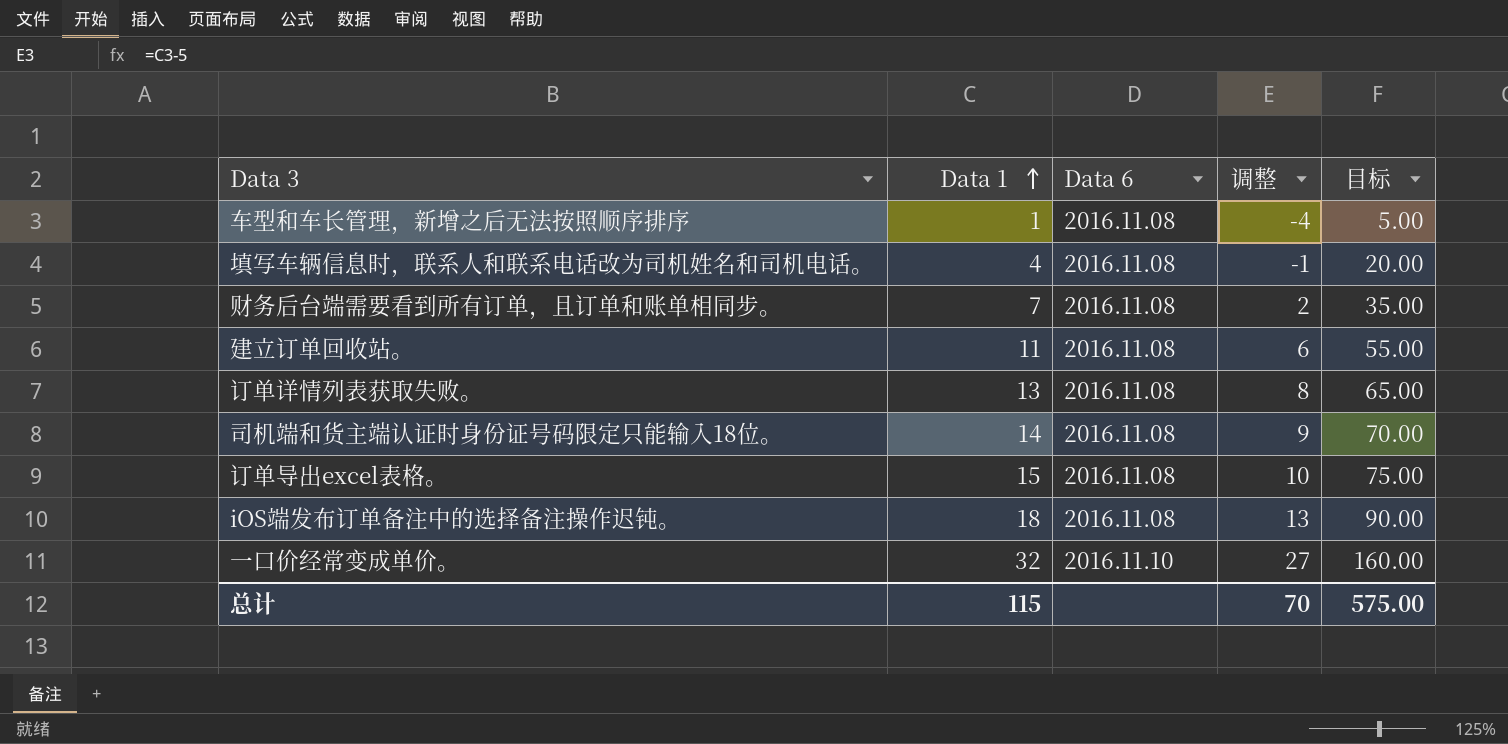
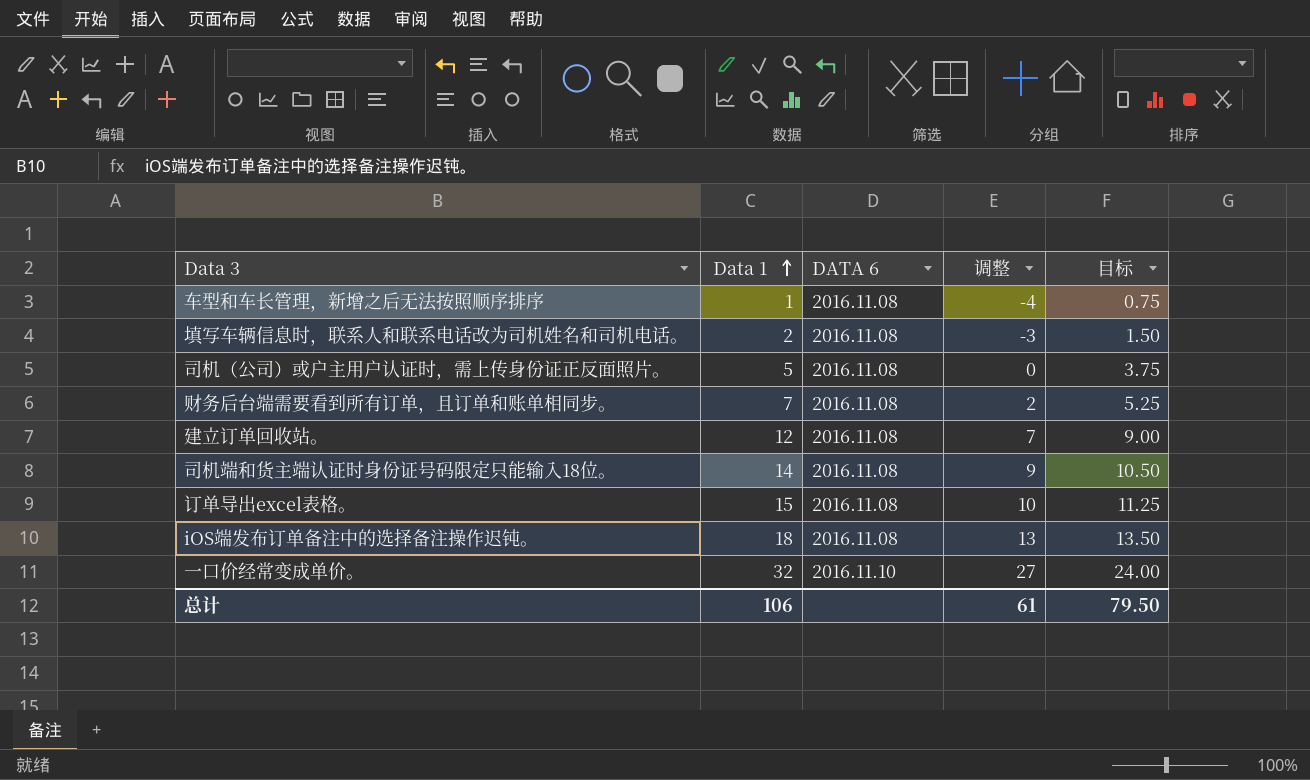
column name: Data 6 -> DATA 6
column 目标 | formula: [Data 1] * 5 -> [Data 1] * 0.75
row 订单详情列表获取失败。: 13 | 2016.11.08 | 8 | 65.00 -> none
填写车辆信息时，联系人和联系电话改为司机姓名和司机电话。 | Data 1: 4 -> 2
填写车辆信息时，联系人和联系电话改为司机姓名和司机电话。 | 调整: -1 -> -3
row 司机（公司）或户主用户认证时，需上传身份证正反面照片。: none -> 5 | 2016.11.08 | 0 | 3.75
建立订单回收站。 | Data 1: 11 -> 12
建立订单回收站。 | 调整: 6 -> 7
总计 | Data 1: 115 -> 106
总计 | 调整: 70 -> 61
总计 | 目标: 575.00 -> 79.50

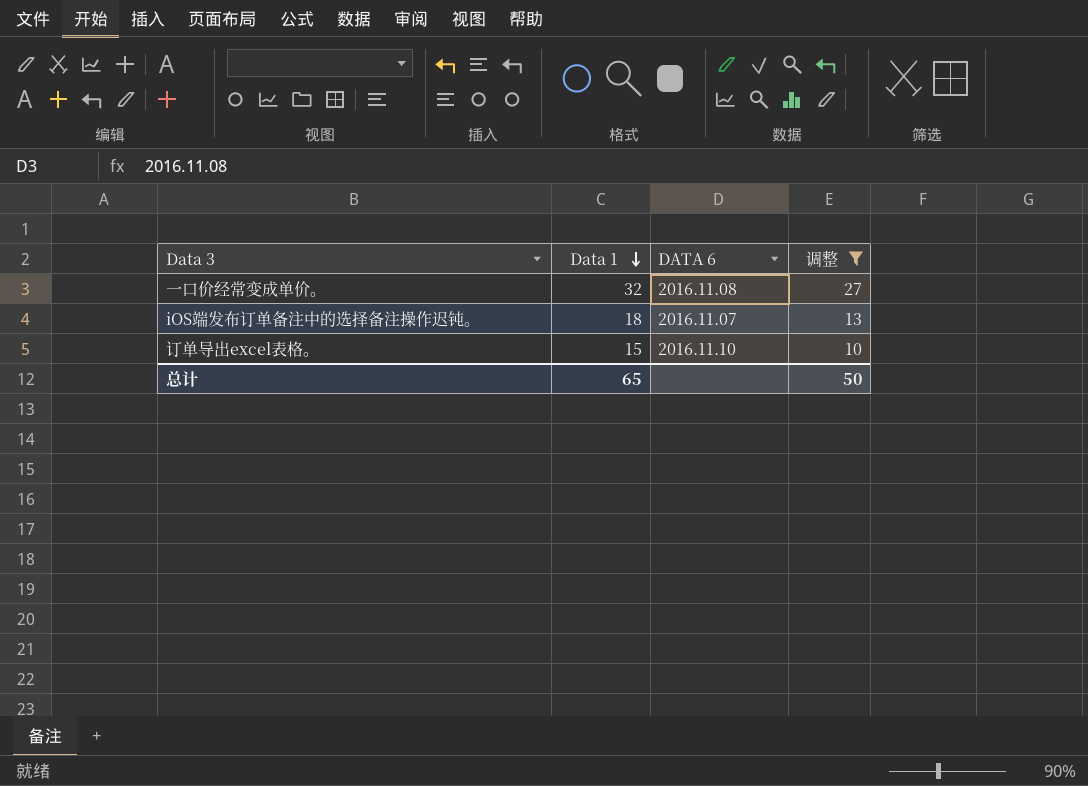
filter: none -> 调整 >= 10
row order: Data 1 ascending -> Data 1 descending
column 目标 | formula: [Data 1] * 0.75 -> none
一口价经常变成单价。 | DATA 6: 2016.11.10 -> 2016.11.08
iOS端发布订单备注中的选择备注操作迟钝。 | DATA 6: 2016.11.08 -> 2016.11.07
订单导出excel表格。 | DATA 6: 2016.11.08 -> 2016.11.10
总计 | Data 1: 106 -> 65
总计 | 调整: 61 -> 50

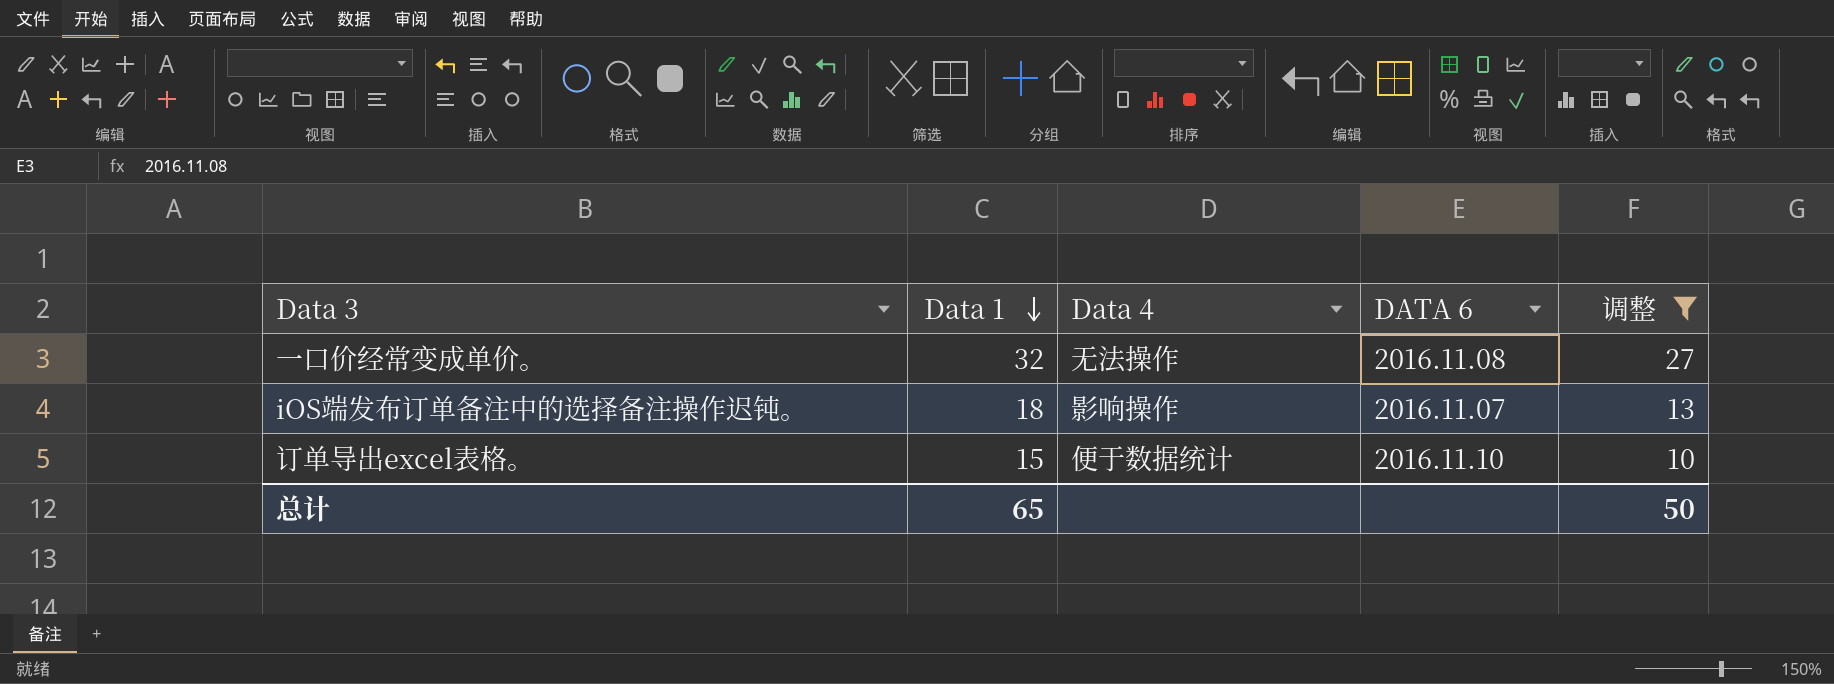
column Data 4 | position: none -> 3

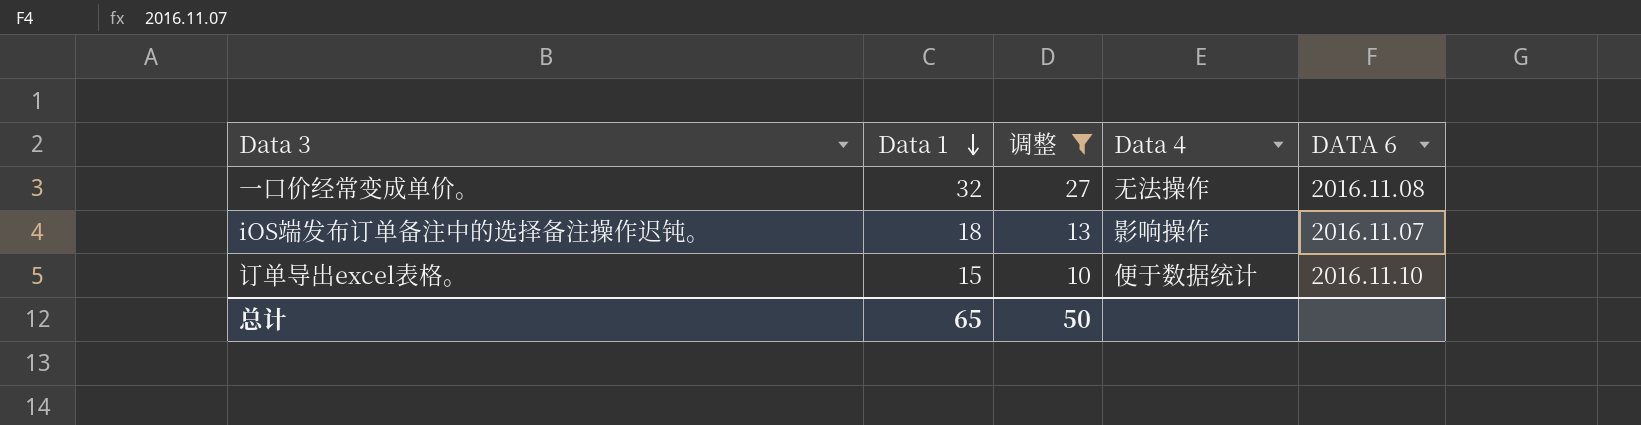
column 调整 | position: 5 -> 3

